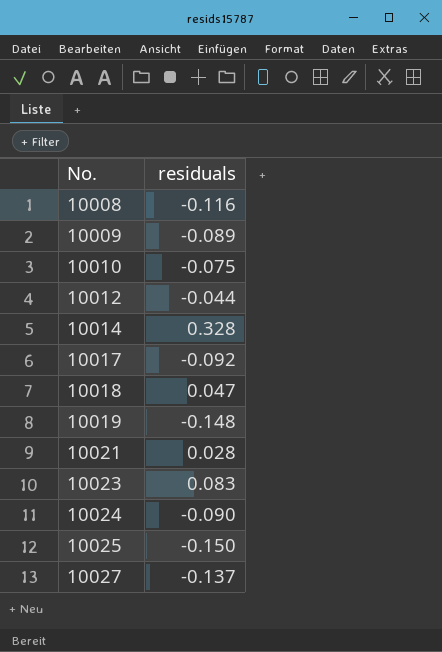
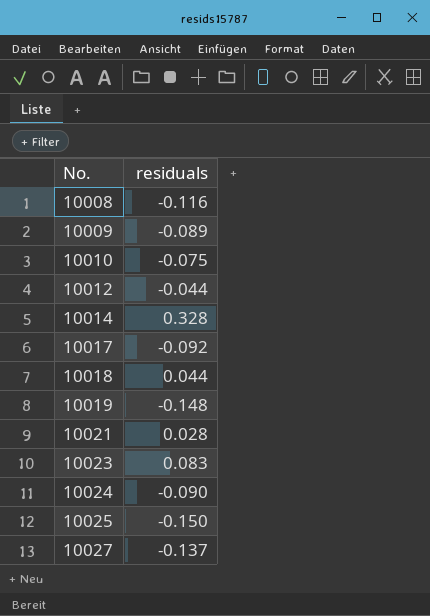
10018 | residuals: 0.047 -> 0.044

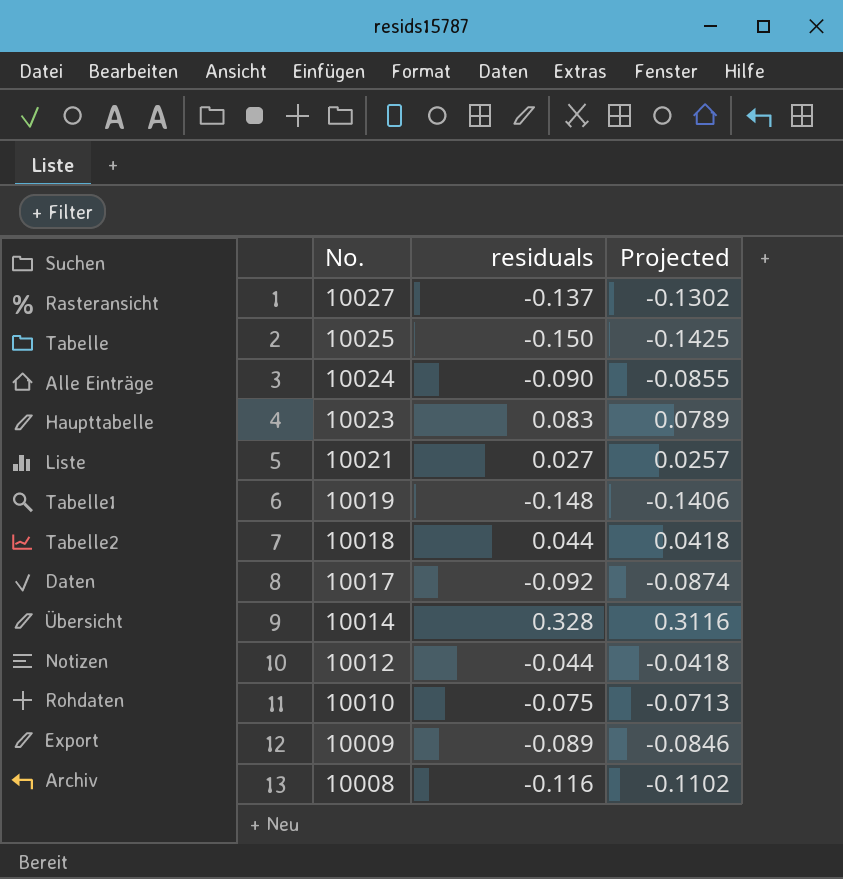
row order: No. ascending -> No. descending
column Projected | formula: none -> [residuals] * 0.95
10021 | residuals: 0.028 -> 0.027

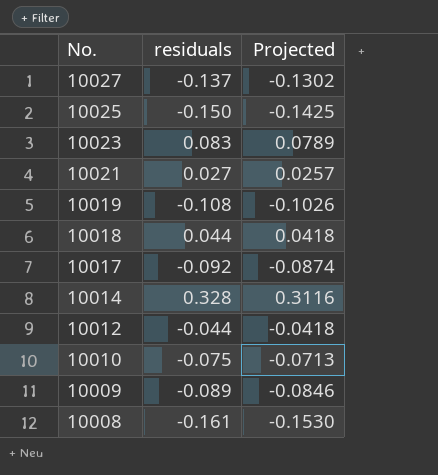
row 10024: -0.090 | -0.0855 -> none
10019 | residuals: -0.148 -> -0.108
10019 | Projected: -0.1406 -> -0.1026
10008 | residuals: -0.116 -> -0.161
10008 | Projected: -0.1102 -> -0.1530

